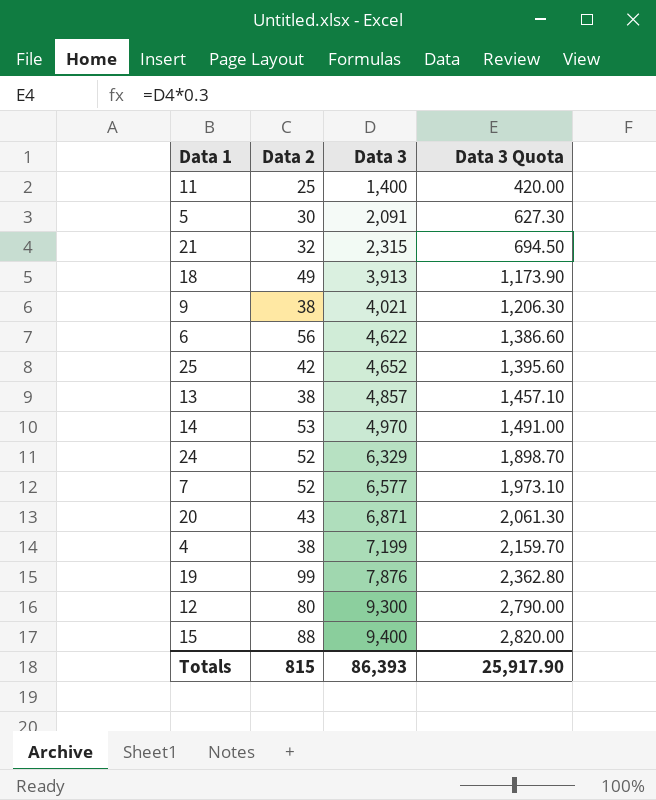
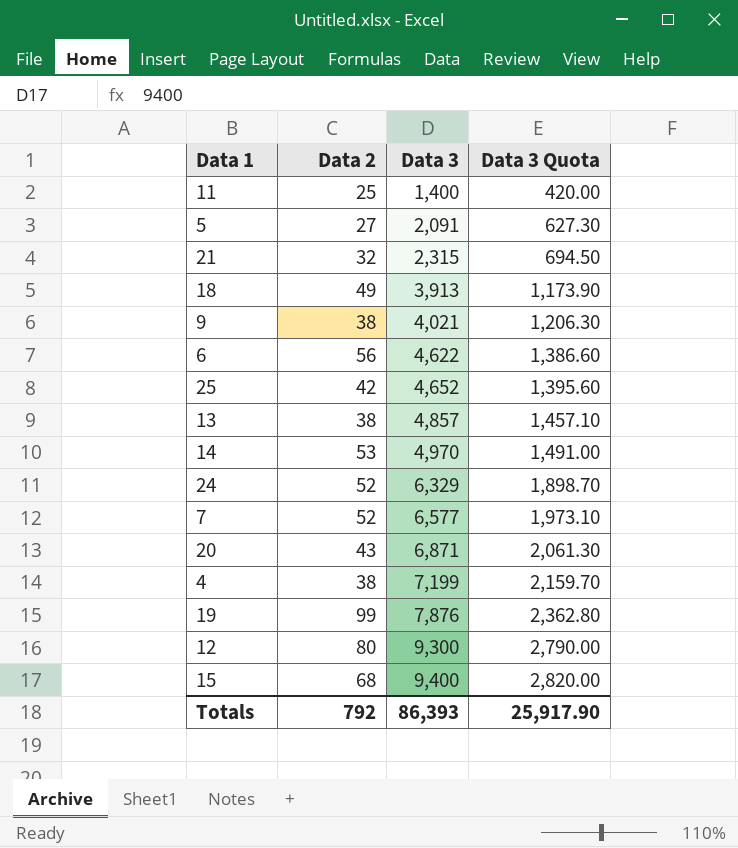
5 | Data 2: 30 -> 27
15 | Data 2: 88 -> 68
Totals | Data 2: 815 -> 792

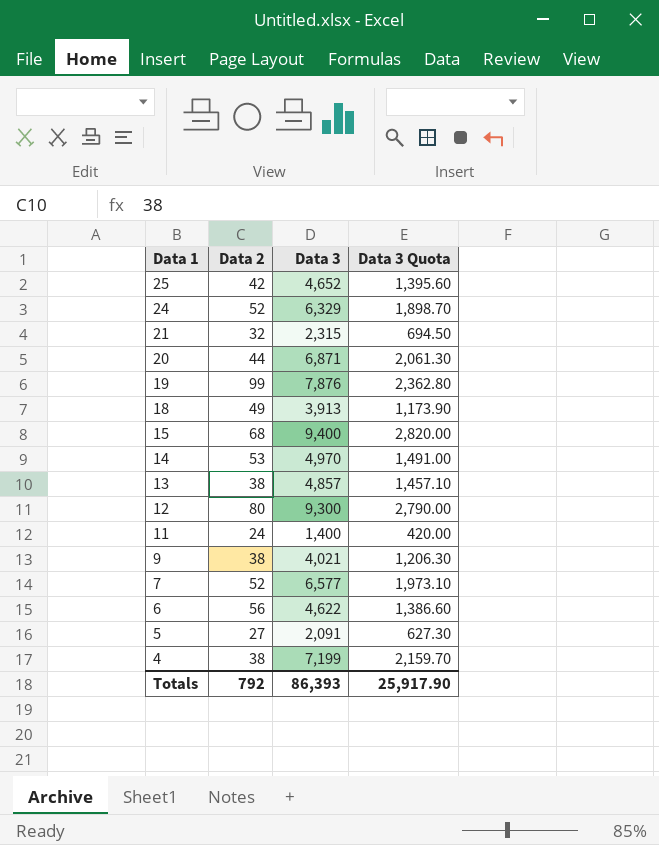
row order: Data 3 ascending -> Data 1 descending
20 | Data 2: 43 -> 44
11 | Data 2: 25 -> 24

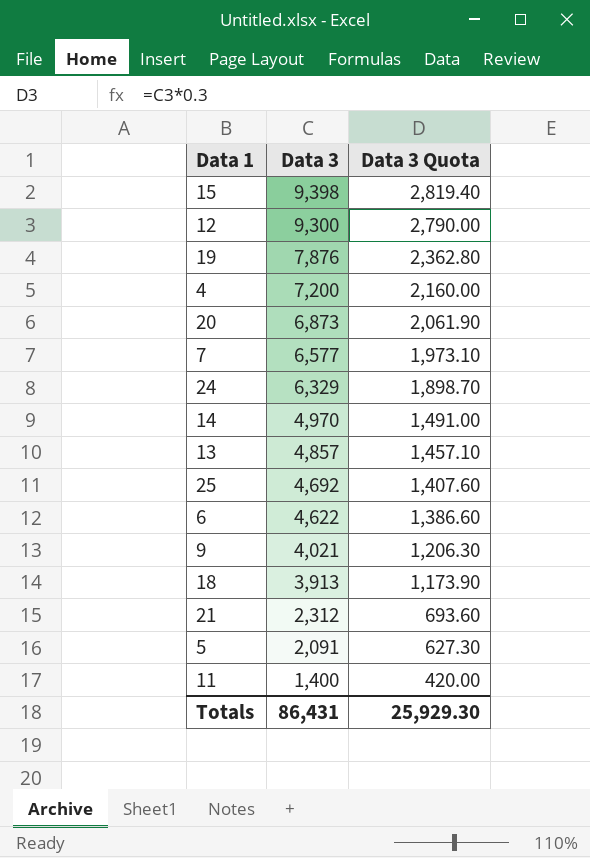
row order: Data 1 descending -> Data 3 descending
column Data 2 | position: 2 -> none
15 | Data 3: 9,400 -> 9,398
15 | Data 3 Quota: 2,820.00 -> 2,819.40
4 | Data 3: 7,199 -> 7,200
4 | Data 3 Quota: 2,159.70 -> 2,160.00
20 | Data 3: 6,871 -> 6,873
20 | Data 3 Quota: 2,061.30 -> 2,061.90
25 | Data 3: 4,652 -> 4,692
25 | Data 3 Quota: 1,395.60 -> 1,407.60
21 | Data 3: 2,315 -> 2,312
21 | Data 3 Quota: 694.50 -> 693.60
Totals | Data 3: 86,393 -> 86,431
Totals | Data 3 Quota: 25,917.90 -> 25,929.30

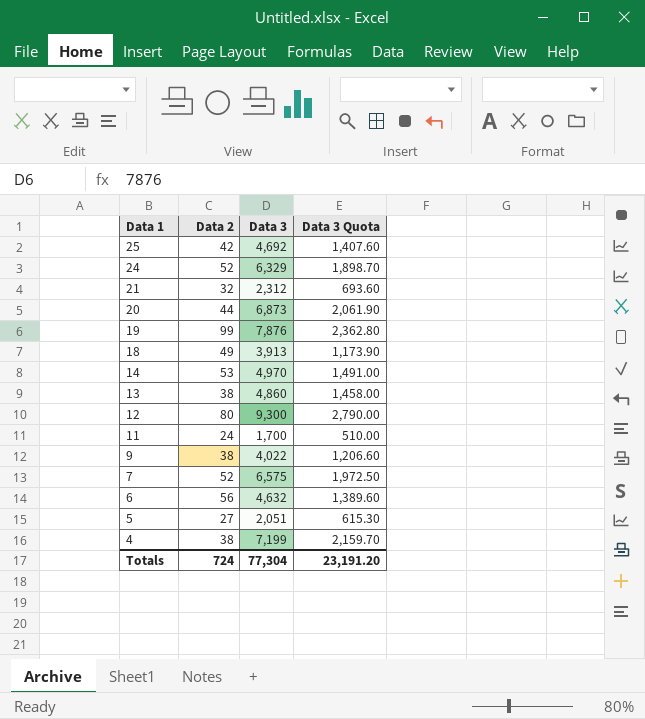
row order: Data 3 descending -> Data 1 descending
column Data 2 | position: none -> 2
row 15: 9,398 | 2,819.40 -> none
13 | Data 3: 4,857 -> 4,860
13 | Data 3 Quota: 1,457.10 -> 1,458.00
11 | Data 3: 1,400 -> 1,700
11 | Data 3 Quota: 420.00 -> 510.00
9 | Data 3: 4,021 -> 4,022
9 | Data 3 Quota: 1,206.30 -> 1,206.60
7 | Data 3: 6,577 -> 6,575
7 | Data 3 Quota: 1,973.10 -> 1,972.50
6 | Data 3: 4,622 -> 4,632
6 | Data 3 Quota: 1,386.60 -> 1,389.60
5 | Data 3: 2,091 -> 2,051
5 | Data 3 Quota: 627.30 -> 615.30
4 | Data 3: 7,200 -> 7,199
4 | Data 3 Quota: 2,160.00 -> 2,159.70
Totals | Data 3: 86,431 -> 77,304
Totals | Data 3 Quota: 25,929.30 -> 23,191.20

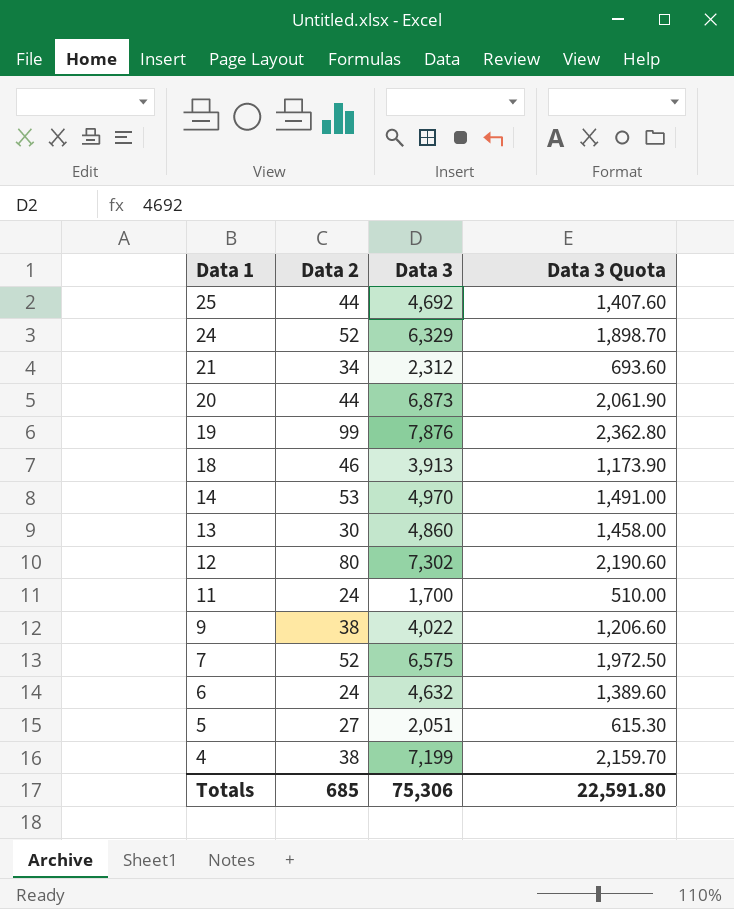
25 | Data 2: 42 -> 44
21 | Data 2: 32 -> 34
18 | Data 2: 49 -> 46
13 | Data 2: 38 -> 30
12 | Data 3: 9,300 -> 7,302
12 | Data 3 Quota: 2,790.00 -> 2,190.60
6 | Data 2: 56 -> 24
Totals | Data 2: 724 -> 685
Totals | Data 3: 77,304 -> 75,306
Totals | Data 3 Quota: 23,191.20 -> 22,591.80

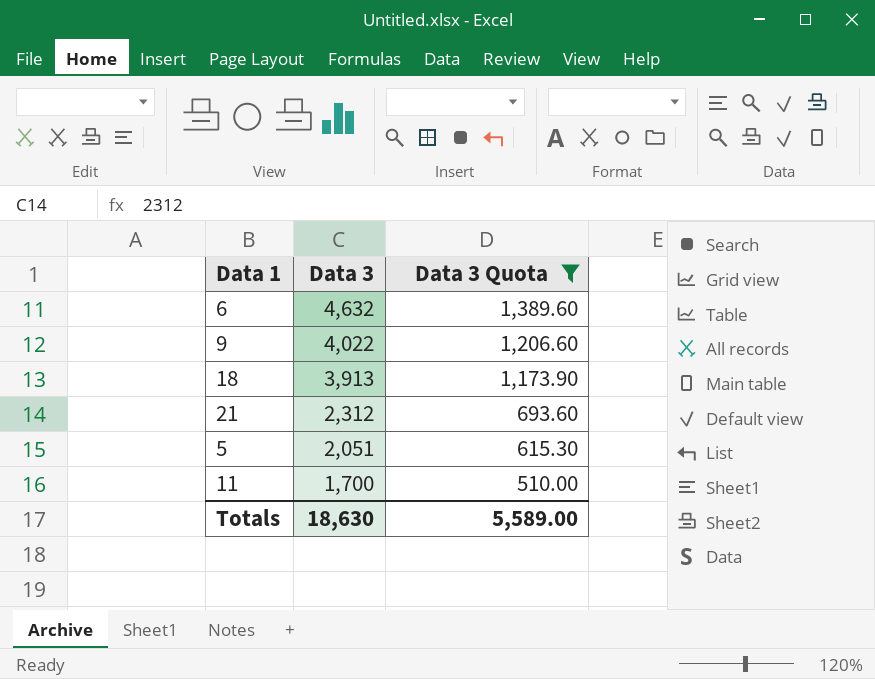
filter: none -> Data 3 Quota <= 1,389.60
row order: Data 1 descending -> Data 3 descending
column Data 2 | position: 2 -> none
Totals | Data 3: 75,306 -> 18,630
Totals | Data 3 Quota: 22,591.80 -> 5,589.00

